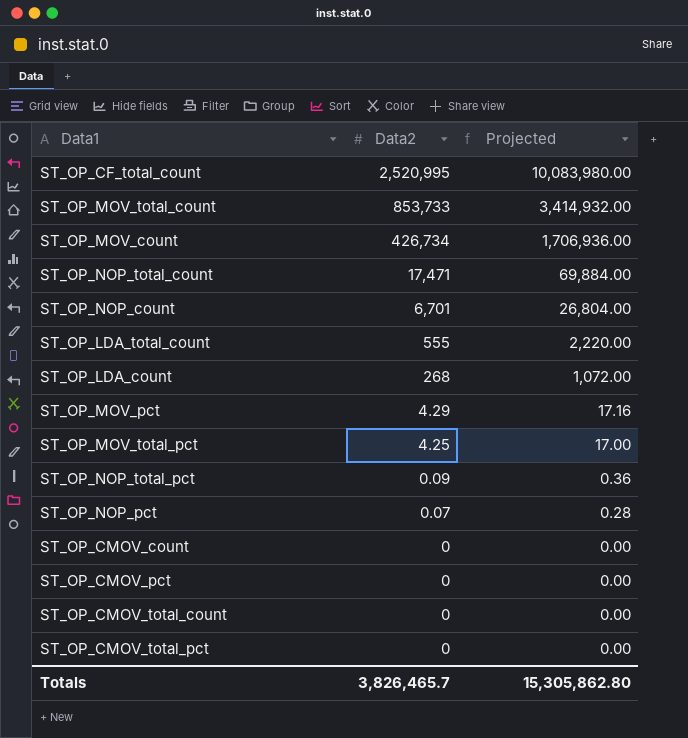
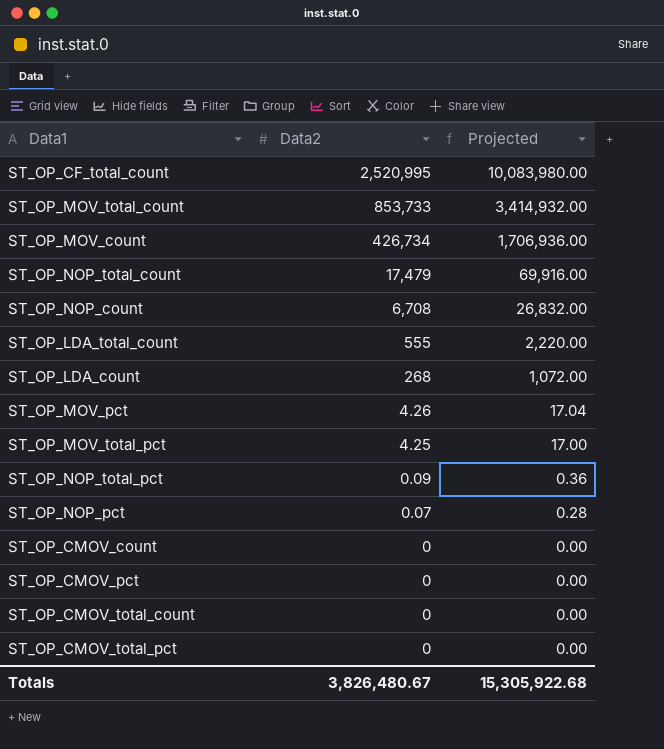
ST_OP_NOP_total_count | Data2: 17,471 -> 17,479
ST_OP_NOP_total_count | Projected: 69,884.00 -> 69,916.00
ST_OP_NOP_count | Data2: 6,701 -> 6,708
ST_OP_NOP_count | Projected: 26,804.00 -> 26,832.00
ST_OP_MOV_pct | Data2: 4.29 -> 4.26
ST_OP_MOV_pct | Projected: 17.16 -> 17.04
Totals | Data2: 3,826,465.7 -> 3,826,480.67
Totals | Projected: 15,305,862.80 -> 15,305,922.68

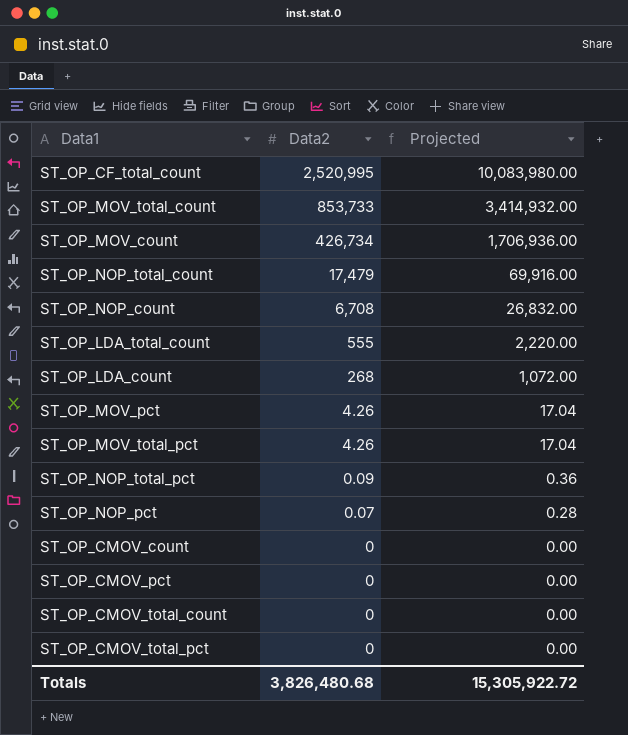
ST_OP_MOV_total_pct | Data2: 4.25 -> 4.26
ST_OP_MOV_total_pct | Projected: 17.00 -> 17.04
Totals | Data2: 3,826,480.67 -> 3,826,480.68
Totals | Projected: 15,305,922.68 -> 15,305,922.72

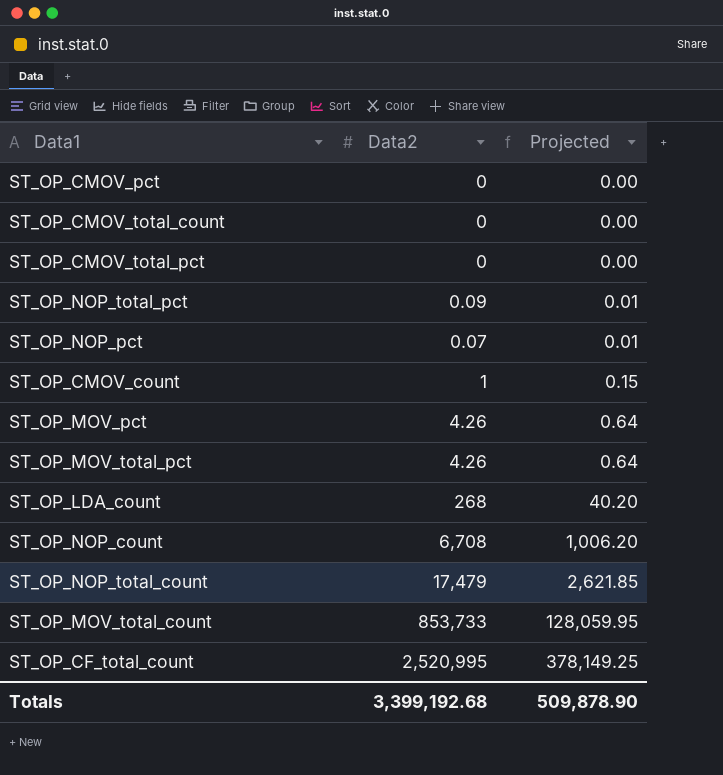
row order: Data2 descending -> Projected ascending
column Projected | formula: [Data2] * 4 -> [Data2] * 0.15
row ST_OP_MOV_count: 426,734 | 1,706,936.00 -> none
row ST_OP_LDA_total_count: 555 | 2,220.00 -> none
ST_OP_CMOV_count | Data2: 0 -> 1
Totals | Data2: 3,826,480.68 -> 3,399,192.68
Totals | Projected: 15,305,922.72 -> 509,878.90

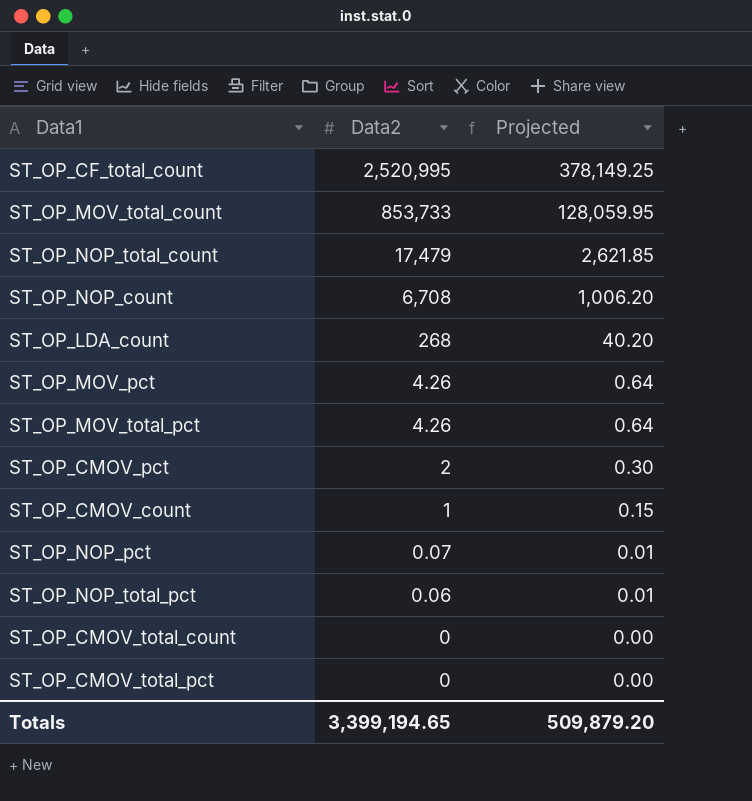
row order: Projected ascending -> Data2 descending
ST_OP_CMOV_pct | Data2: 0 -> 2
ST_OP_CMOV_pct | Projected: 0.00 -> 0.30
ST_OP_NOP_total_pct | Data2: 0.09 -> 0.06
Totals | Data2: 3,399,192.68 -> 3,399,194.65
Totals | Projected: 509,878.90 -> 509,879.20

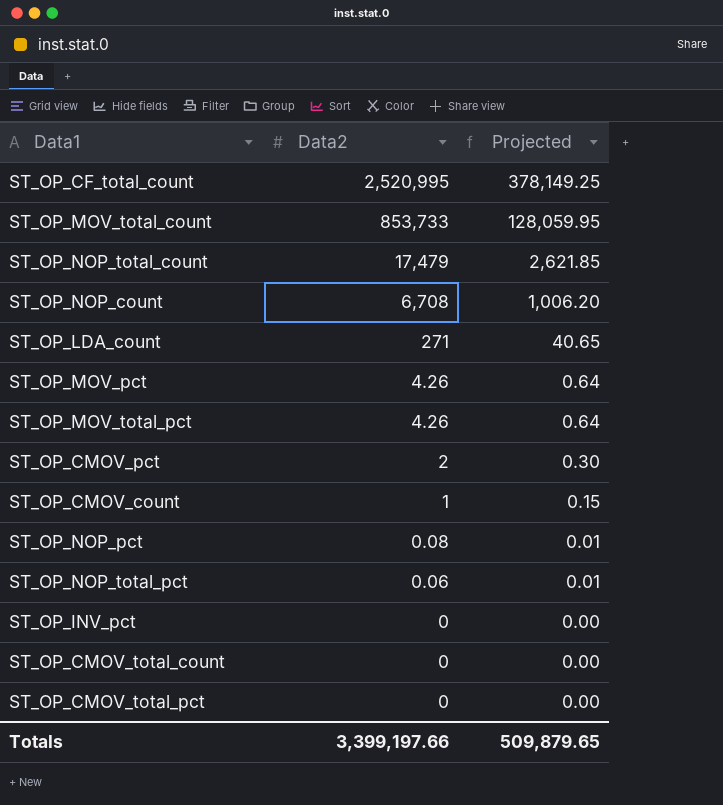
ST_OP_LDA_count | Data2: 268 -> 271
ST_OP_LDA_count | Projected: 40.20 -> 40.65
ST_OP_NOP_pct | Data2: 0.07 -> 0.08
row ST_OP_INV_pct: none -> 0 | 0.00
Totals | Data2: 3,399,194.65 -> 3,399,197.66
Totals | Projected: 509,879.20 -> 509,879.65

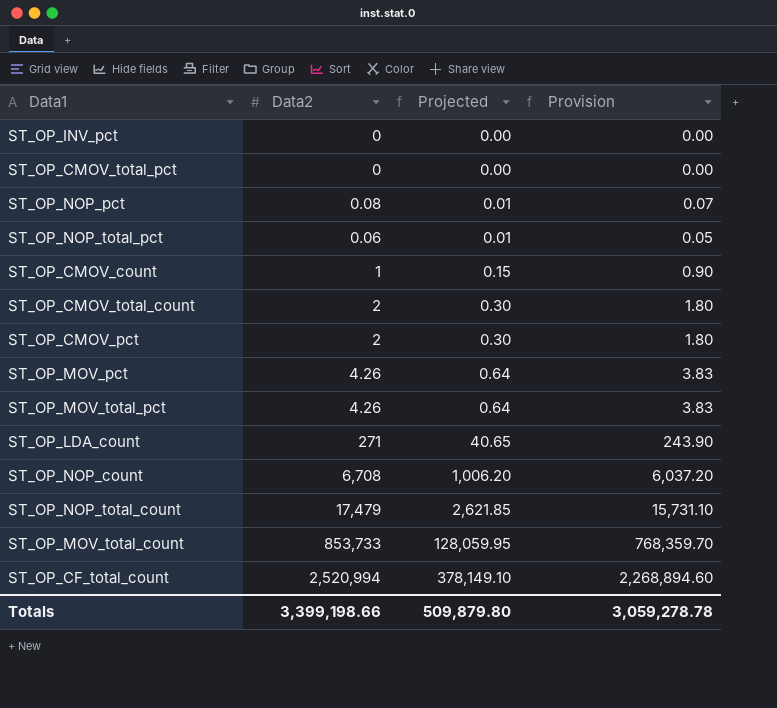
row order: Data2 descending -> Projected ascending
column Provision | formula: none -> [Data2] * 0.9
ST_OP_CMOV_total_count | Data2: 0 -> 2
ST_OP_CMOV_total_count | Projected: 0.00 -> 0.30
ST_OP_CF_total_count | Data2: 2,520,995 -> 2,520,994
ST_OP_CF_total_count | Projected: 378,149.25 -> 378,149.10
Totals | Data2: 3,399,197.66 -> 3,399,198.66
Totals | Projected: 509,879.65 -> 509,879.80

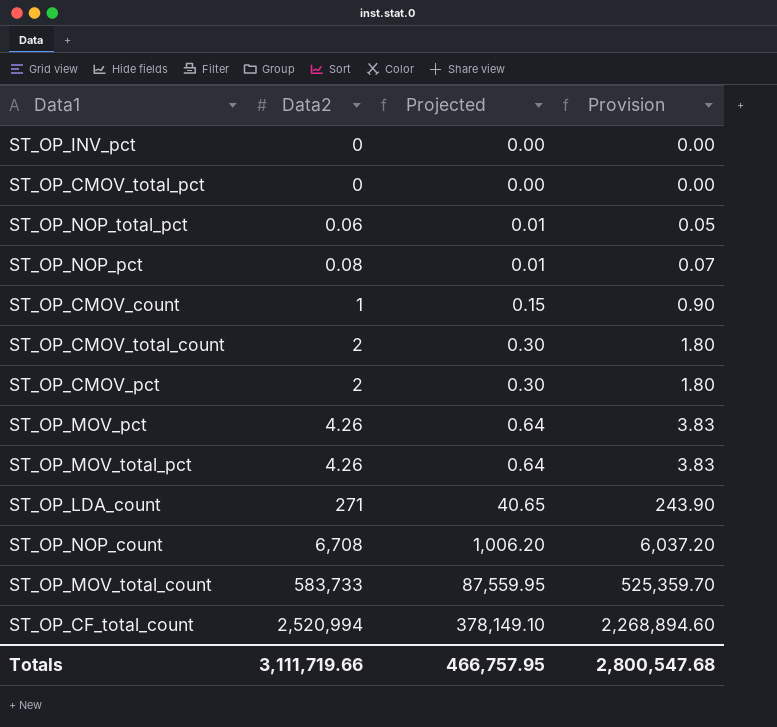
row order: Projected ascending -> Data2 ascending
row ST_OP_NOP_total_count: 17,479 | 2,621.85 | 15,731.10 -> none
ST_OP_MOV_total_count | Data2: 853,733 -> 583,733
ST_OP_MOV_total_count | Projected: 128,059.95 -> 87,559.95
ST_OP_MOV_total_count | Provision: 768,359.70 -> 525,359.70
Totals | Data2: 3,399,198.66 -> 3,111,719.66
Totals | Projected: 509,879.80 -> 466,757.95
Totals | Provision: 3,059,278.78 -> 2,800,547.68

